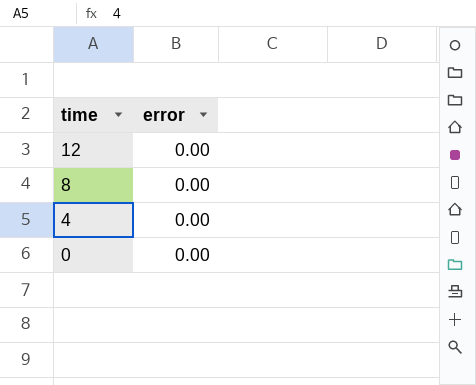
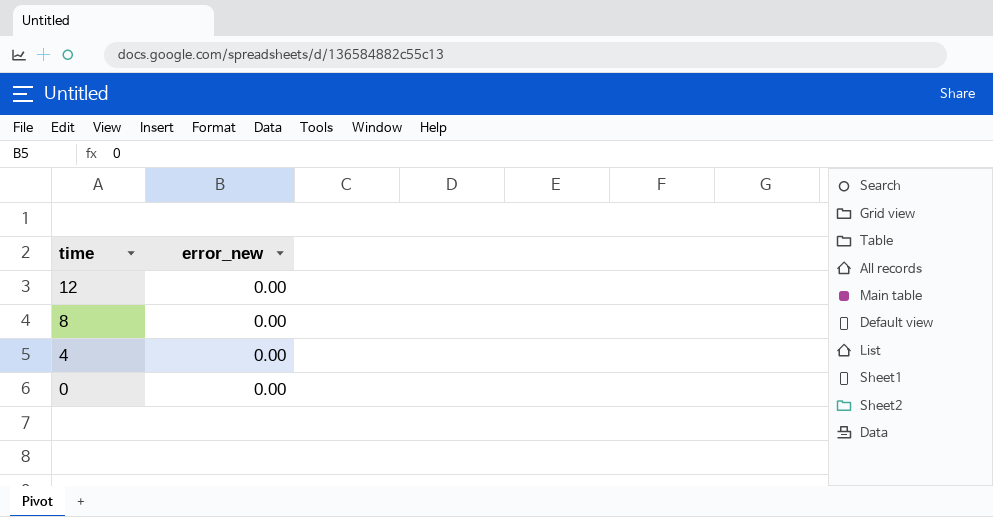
column name: error -> error_new

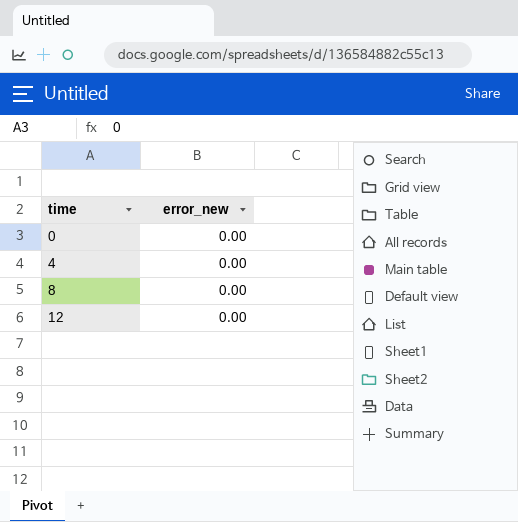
row order: time descending -> time ascending

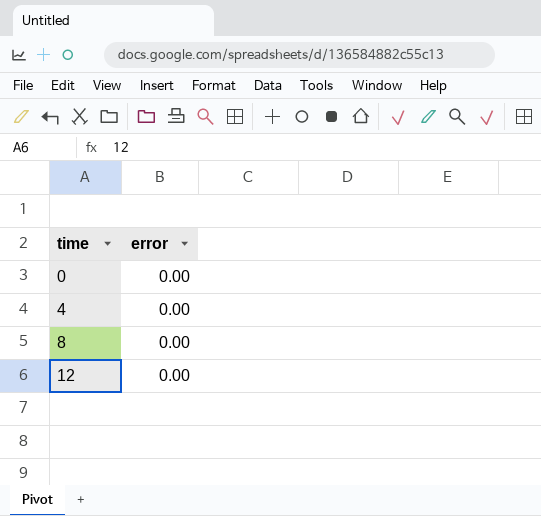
column name: error_new -> error

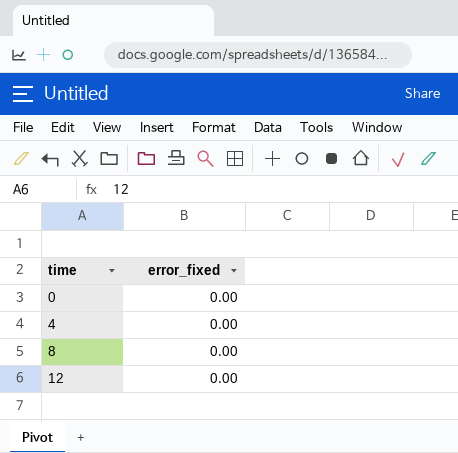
column name: error -> error_fixed

